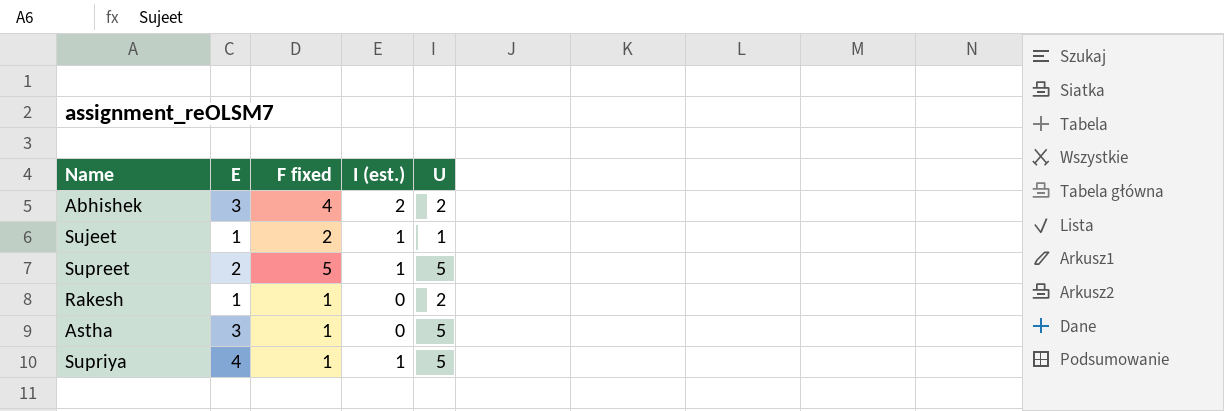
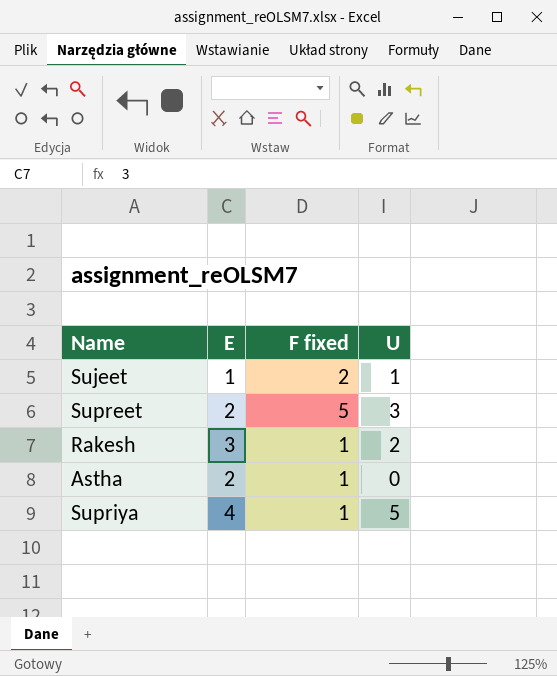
column I (est.) | position: 4 -> none
row Abhishek: 3 | 4 | 2 | 2 -> none
Supreet | U: 5 -> 3
Rakesh | E: 1 -> 3
Astha | E: 3 -> 2
Astha | U: 5 -> 0

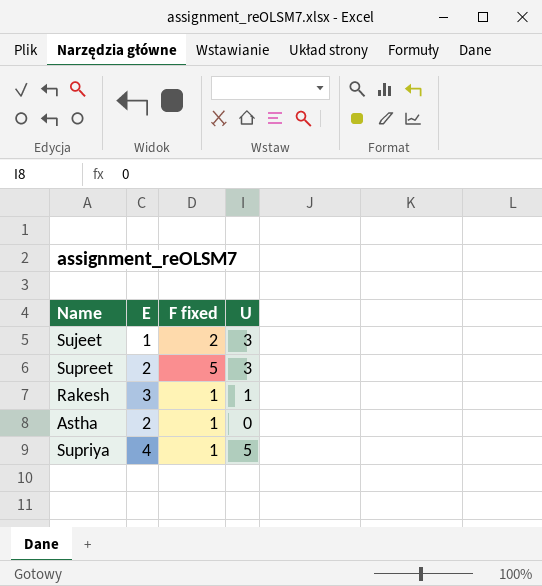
Sujeet | U: 1 -> 3
Rakesh | U: 2 -> 1

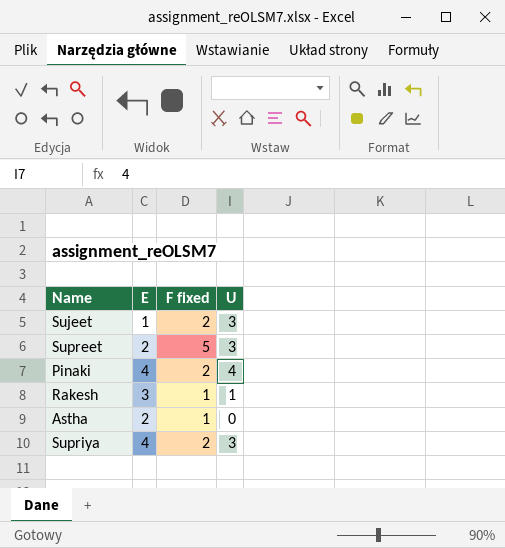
row Pinaki: none -> 4 | 2 | 4
Supriya | F fixed: 1 -> 2
Supriya | U: 5 -> 3

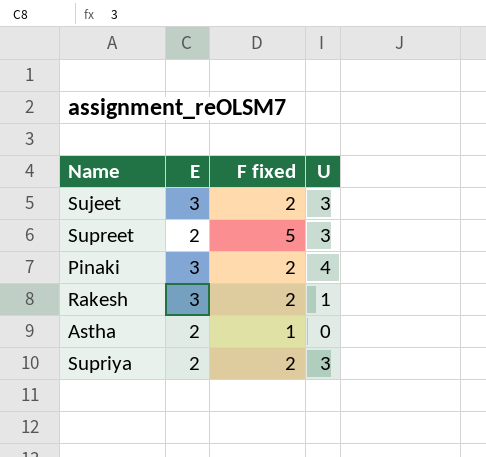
Sujeet | E: 1 -> 3
Pinaki | E: 4 -> 3
Rakesh | F fixed: 1 -> 2
Supriya | E: 4 -> 2

